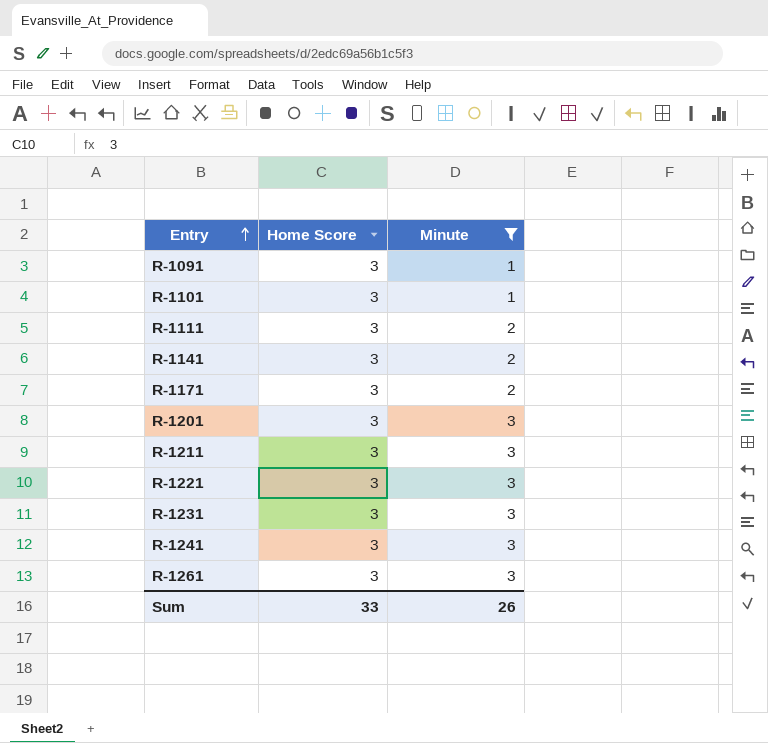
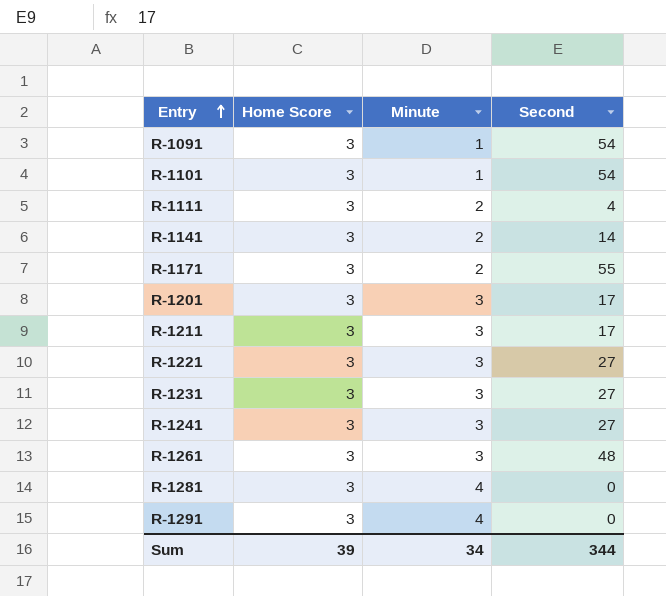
filter: Minute != 4 -> none
column Second | position: none -> 4
Sum | Home Score: 33 -> 39
Sum | Minute: 26 -> 34

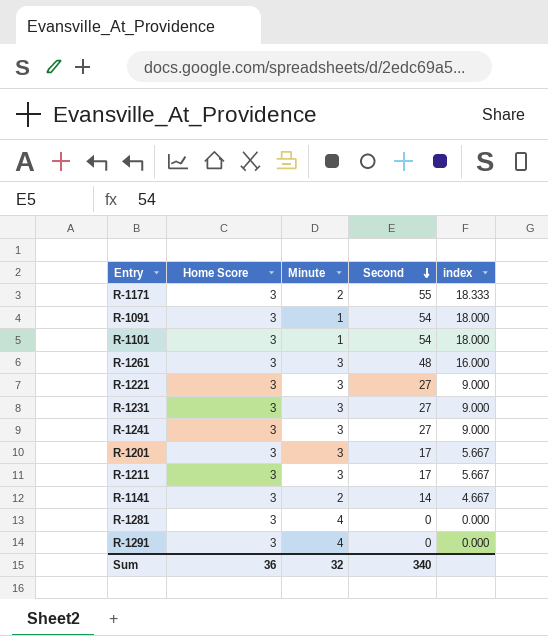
row order: Entry ascending -> Second descending
column index | formula: none -> [Second] / [Home Score]
row R-1111: 3 | 2 | 4 -> none
Sum | Home Score: 39 -> 36
Sum | Minute: 34 -> 32
Sum | Second: 344 -> 340

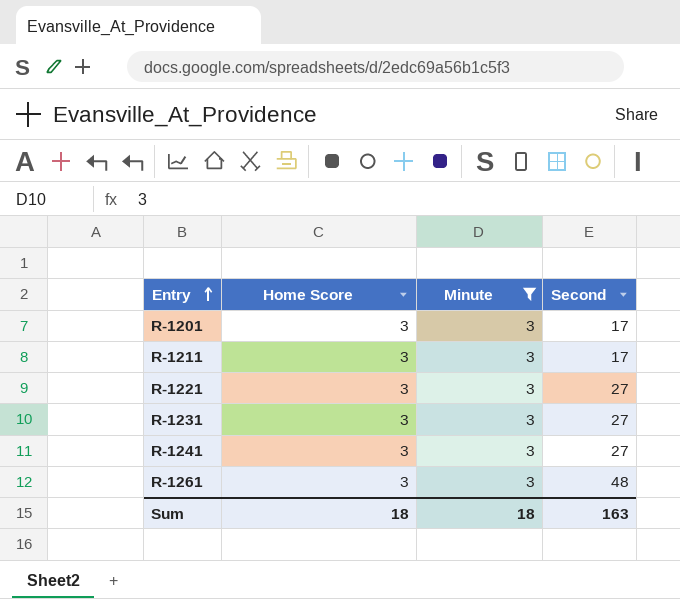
filter: none -> Minute = 3
row order: Second descending -> Entry ascending
column index | formula: [Second] / [Home Score] -> none
Sum | Home Score: 36 -> 18
Sum | Minute: 32 -> 18
Sum | Second: 340 -> 163

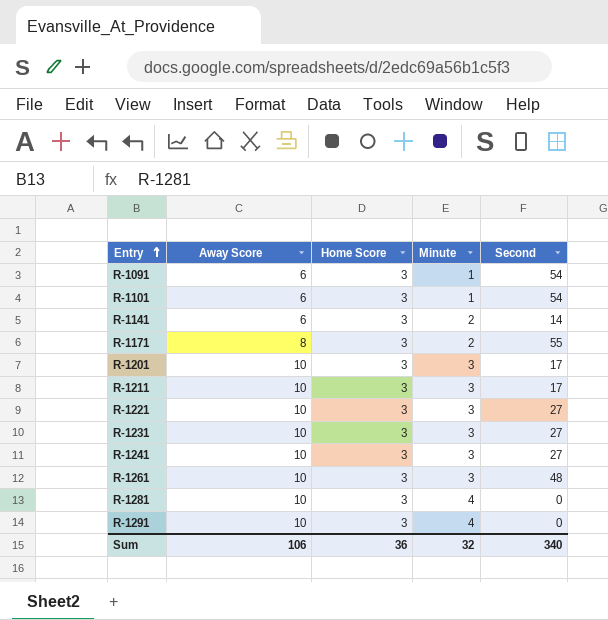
filter: Minute = 3 -> none
column Away Score | position: none -> 2
Sum | Home Score: 18 -> 36
Sum | Minute: 18 -> 32
Sum | Second: 163 -> 340

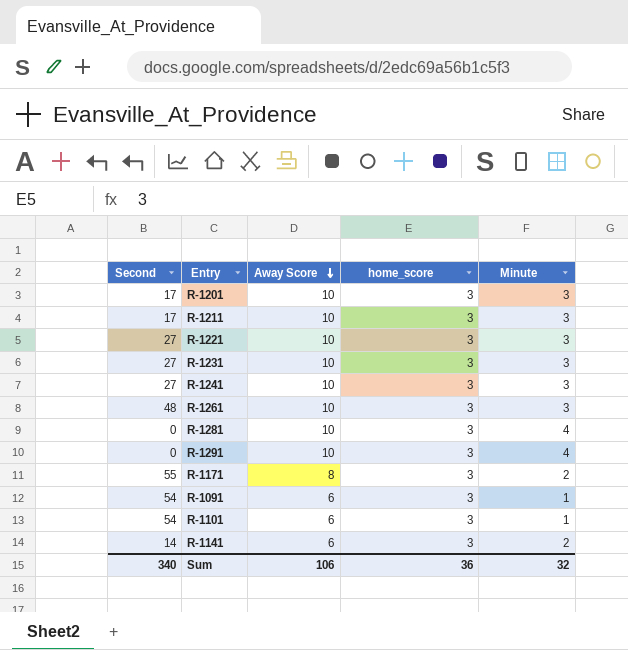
row order: Entry ascending -> Away Score descending
column Second | position: 5 -> 1
column name: Home Score -> home_score

